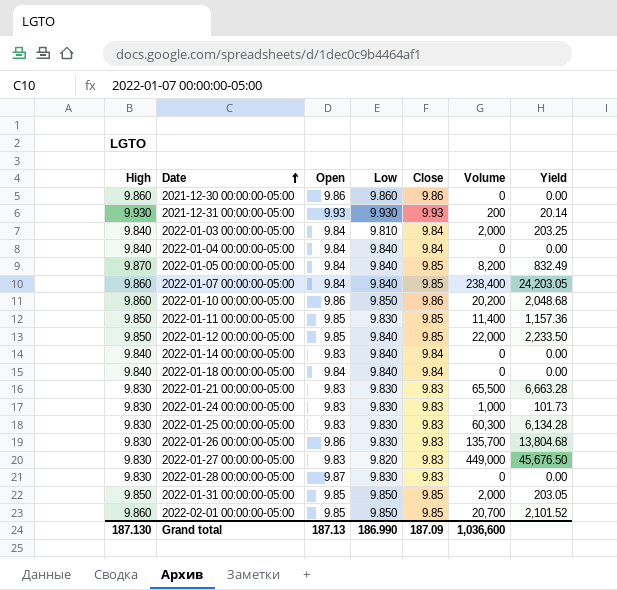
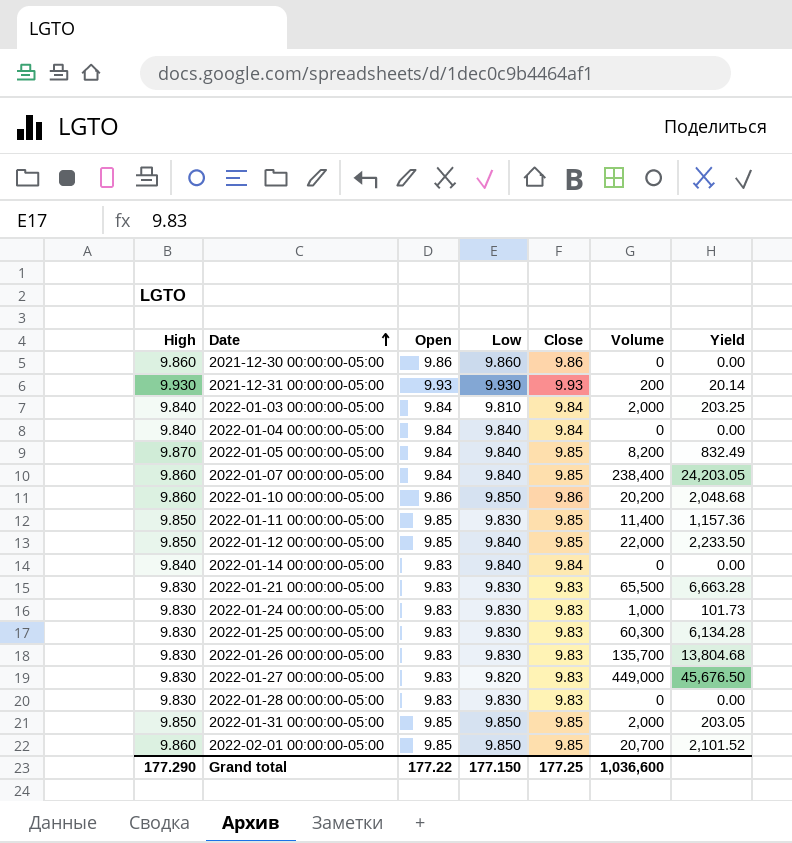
row 2022-01-18 00:00:00-05:00: 9.840 | 9.84 | 9.840 | 9.84 | 0 | 0.00 -> none
2022-01-26 00:00:00-05:00 | Open: 9.86 -> 9.83
2022-01-28 00:00:00-05:00 | Open: 9.87 -> 9.83
Grand total | High: 187.130 -> 177.290
Grand total | Open: 187.13 -> 177.22
Grand total | Low: 186.990 -> 177.150
Grand total | Close: 187.09 -> 177.25

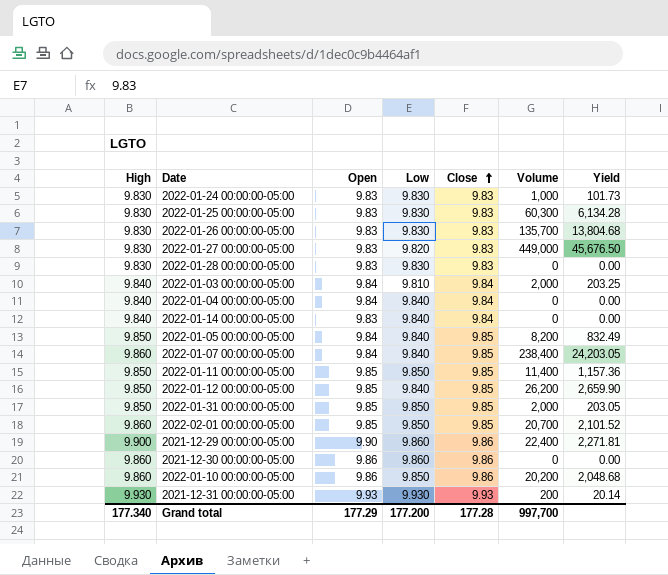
row order: Date ascending -> Close ascending
row 2022-01-21 00:00:00-05:00: 9.830 | 9.83 | 9.830 | 9.83 | 65,500 | 6,663.28 -> none
2022-01-05 00:00:00-05:00 | High: 9.870 -> 9.850
2022-01-11 00:00:00-05:00 | Low: 9.830 -> 9.850
2022-01-12 00:00:00-05:00 | Volume: 22,000 -> 26,200
2022-01-12 00:00:00-05:00 | Yield: 2,233.50 -> 2,659.90
row 2021-12-29 00:00:00-05:00: none -> 9.900 | 9.90 | 9.860 | 9.86 | 22,400 | 2,271.81
Grand total | High: 177.290 -> 177.340
Grand total | Open: 177.22 -> 177.29
Grand total | Low: 177.150 -> 177.200
Grand total | Close: 177.25 -> 177.28
Grand total | Volume: 1,036,600 -> 997,700

